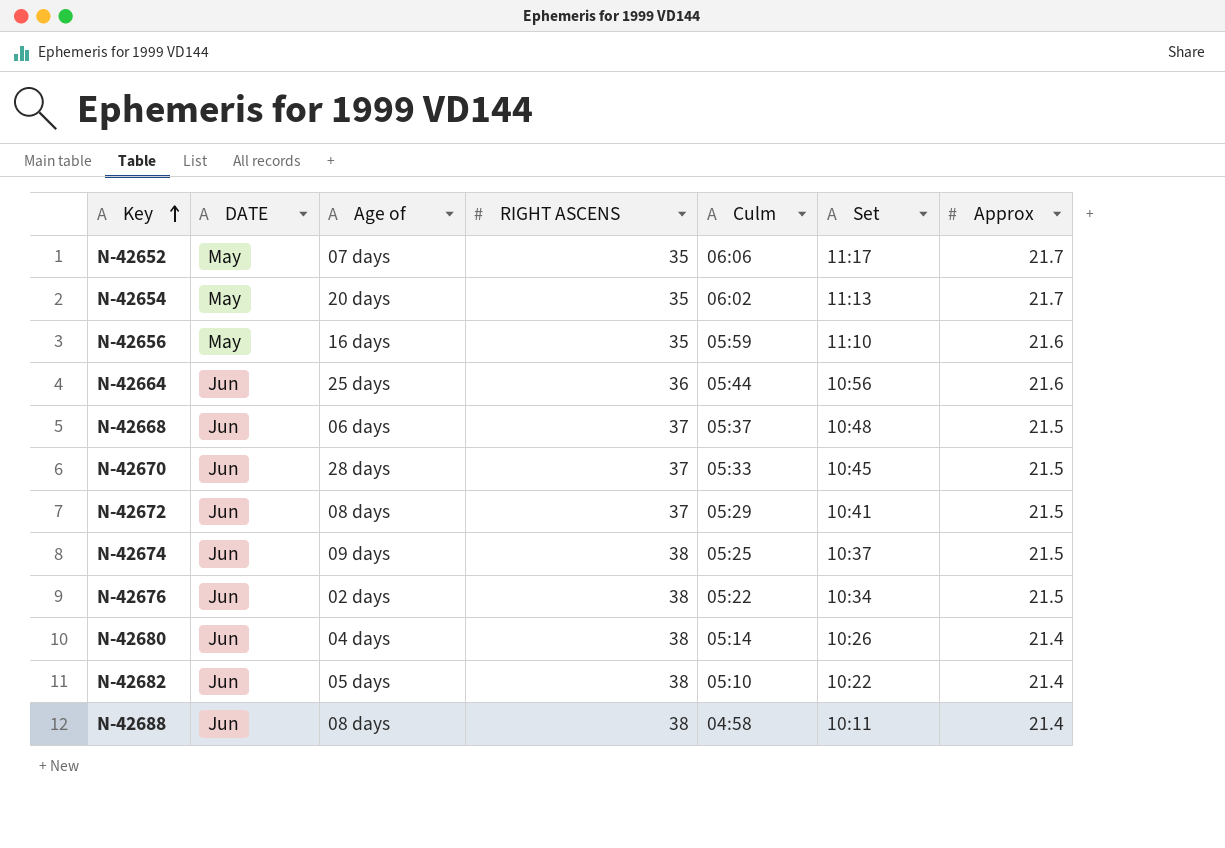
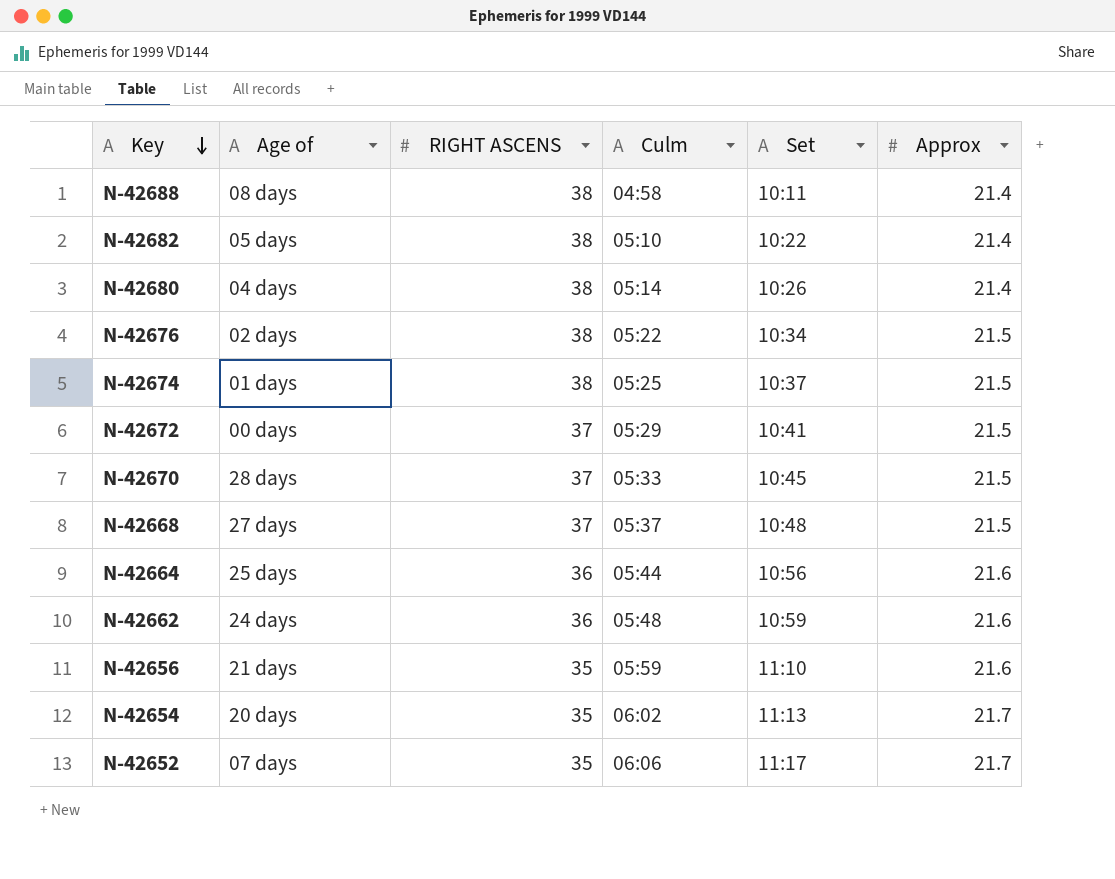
row order: Key ascending -> Key descending
column DATE | position: 2 -> none
N-42674 | Age of: 09 days -> 01 days
N-42672 | Age of: 08 days -> 00 days
N-42668 | Age of: 06 days -> 27 days
row N-42662: none -> 24 days | 36 | 05:48 | 10:59 | 21.6
N-42656 | Age of: 16 days -> 21 days

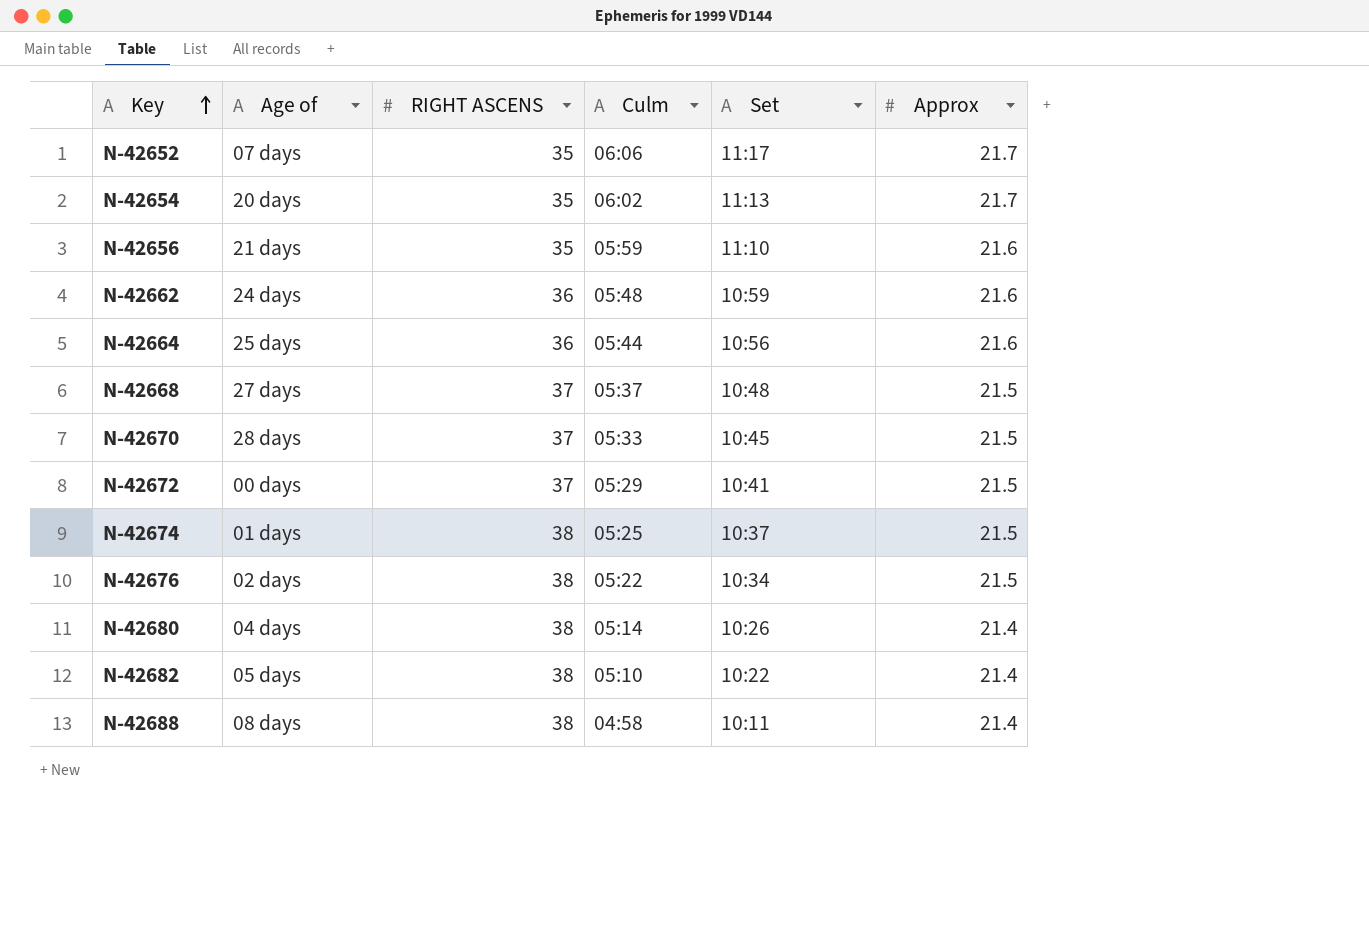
row order: Key descending -> Key ascending

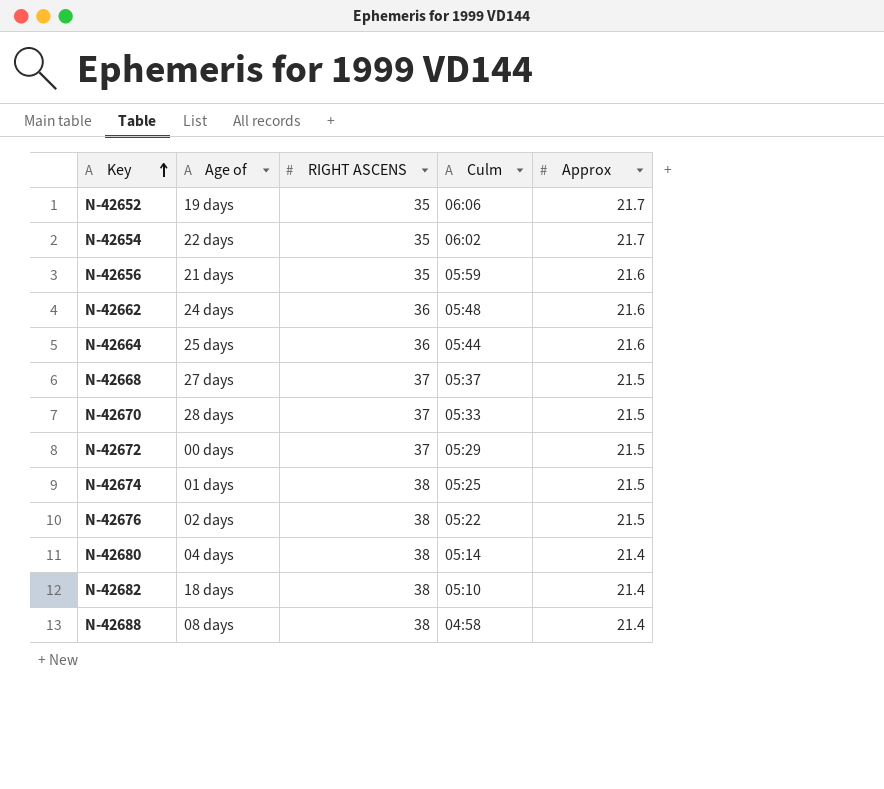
column Set | position: 5 -> none
N-42652 | Age of: 07 days -> 19 days
N-42654 | Age of: 20 days -> 22 days
N-42682 | Age of: 05 days -> 18 days

